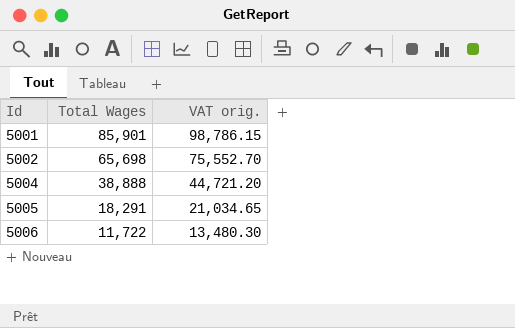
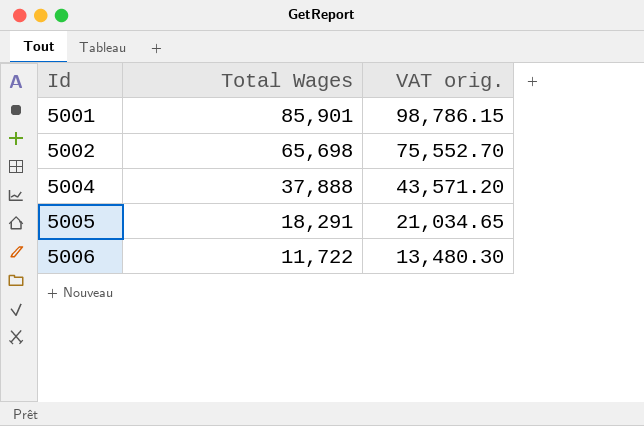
5004 | Total Wages: 38,888 -> 37,888
5004 | VAT orig.: 44,721.20 -> 43,571.20

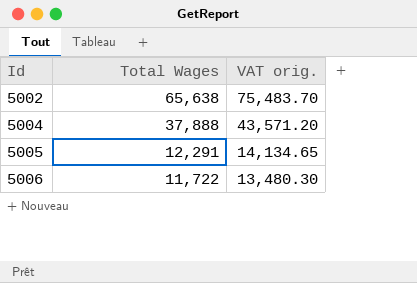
row 5001: 85,901 | 98,786.15 -> none
5002 | Total Wages: 65,698 -> 65,638
5002 | VAT orig.: 75,552.70 -> 75,483.70
5005 | Total Wages: 18,291 -> 12,291
5005 | VAT orig.: 21,034.65 -> 14,134.65

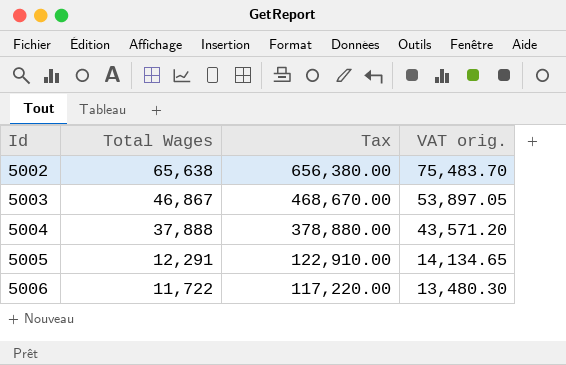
column Tax | formula: none -> [Total Wages] * 10
row 5003: none -> 46,867 | 468,670.00 | 53,897.05

